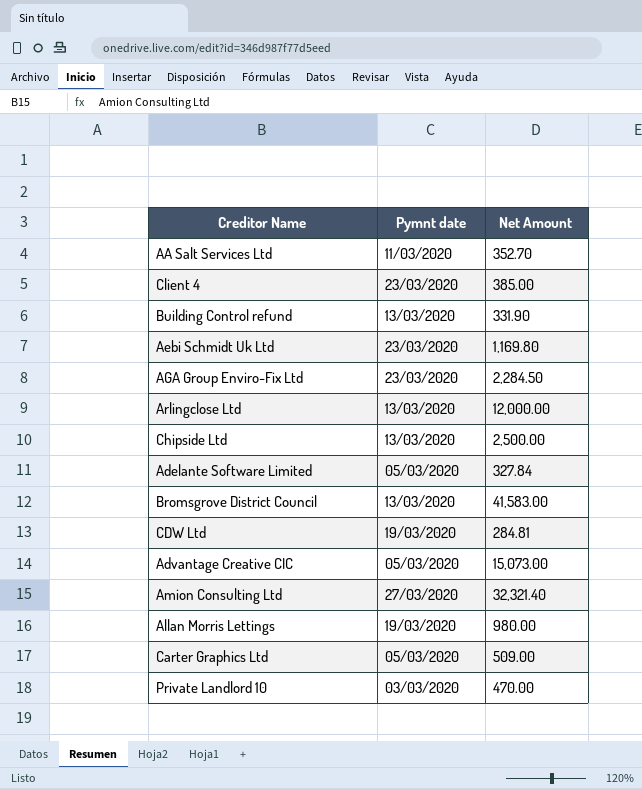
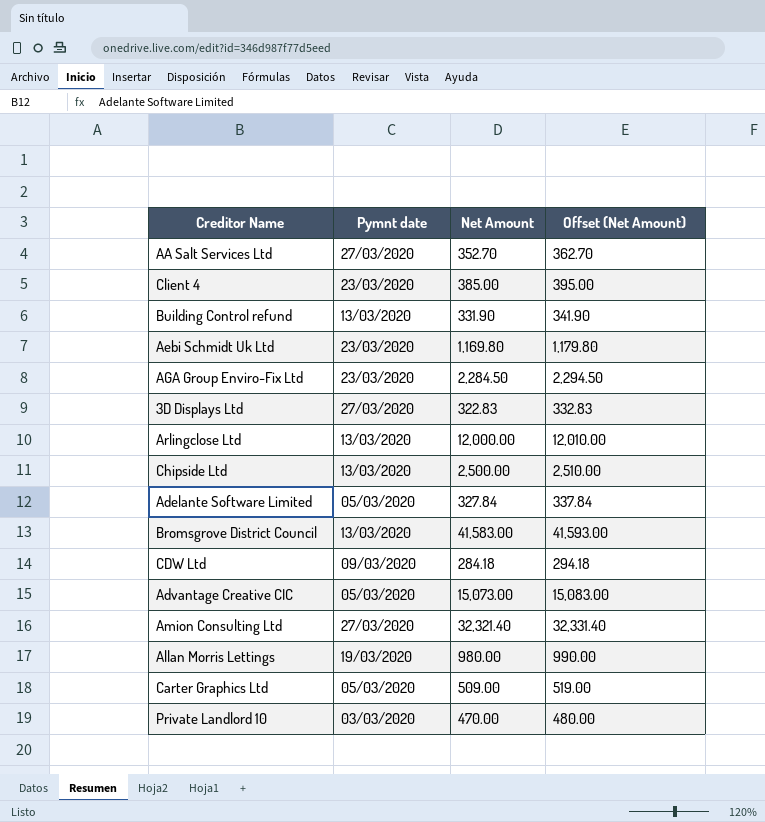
column Offset (Net Amount) | formula: none -> [Net Amount] + 10
AA Salt Services Ltd | Pymnt date: 11/03/2020 -> 27/03/2020
row 3D Displays Ltd: none -> 27/03/2020 | 322.83 | 332.83
CDW Ltd | Pymnt date: 19/03/2020 -> 09/03/2020
CDW Ltd | Net Amount: 284.81 -> 284.18

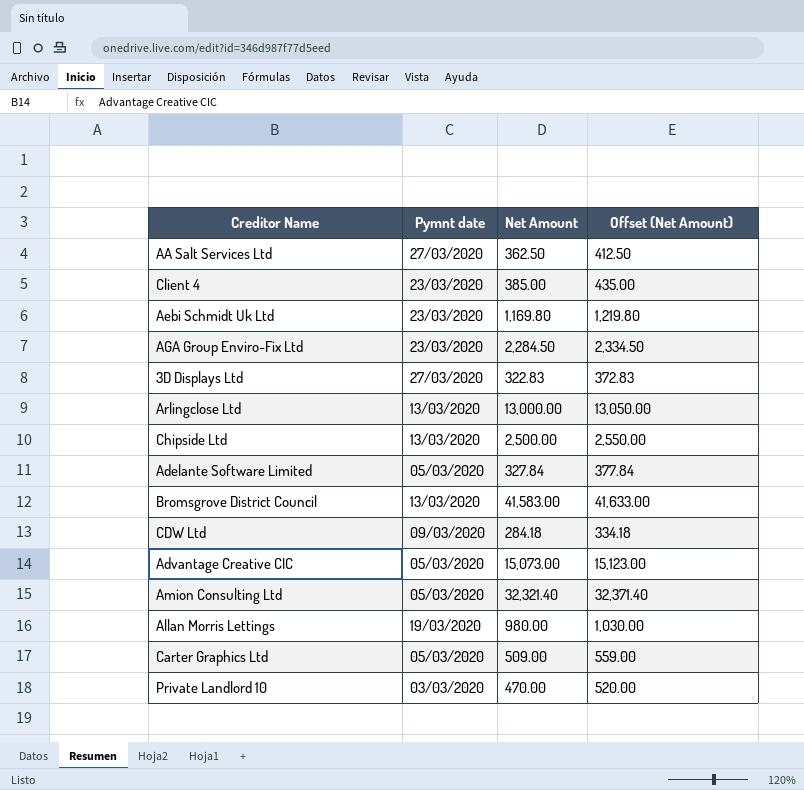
column Offset (Net Amount) | formula: [Net Amount] + 10 -> [Net Amount] + 50
row Building Control refund: 13/03/2020 | 331.90 | 341.90 -> none
AA Salt Services Ltd | Net Amount: 352.70 -> 362.50
Arlingclose Ltd | Net Amount: 12,000.00 -> 13,000.00
Amion Consulting Ltd | Pymnt date: 27/03/2020 -> 05/03/2020

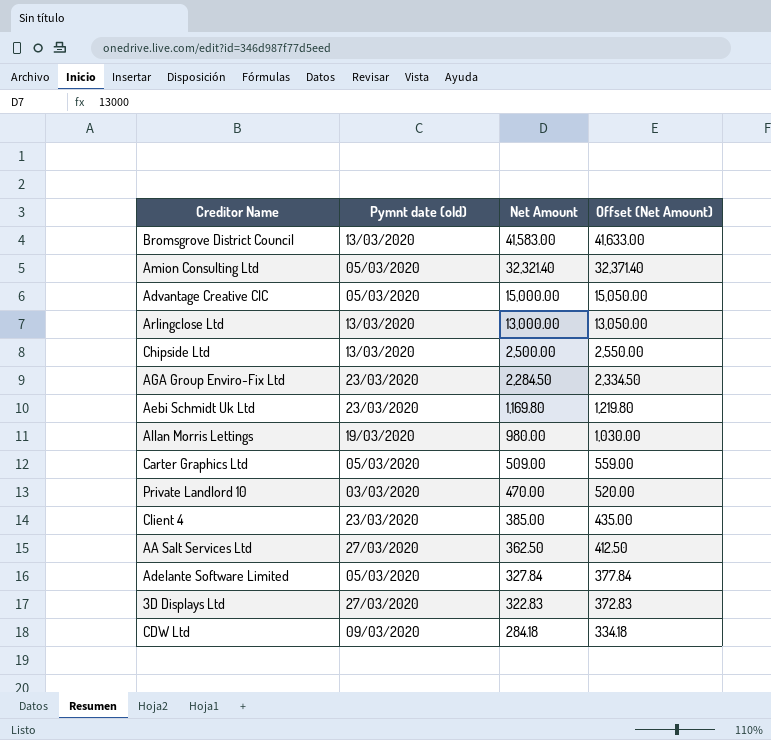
row order: none -> Net Amount descending
column name: Pymnt date -> Pymnt date (old)
Advantage Creative CIC | Net Amount: 15,073.00 -> 15,000.00
Advantage Creative CIC | Offset (Net Amount): 15,123.00 -> 15,050.00

